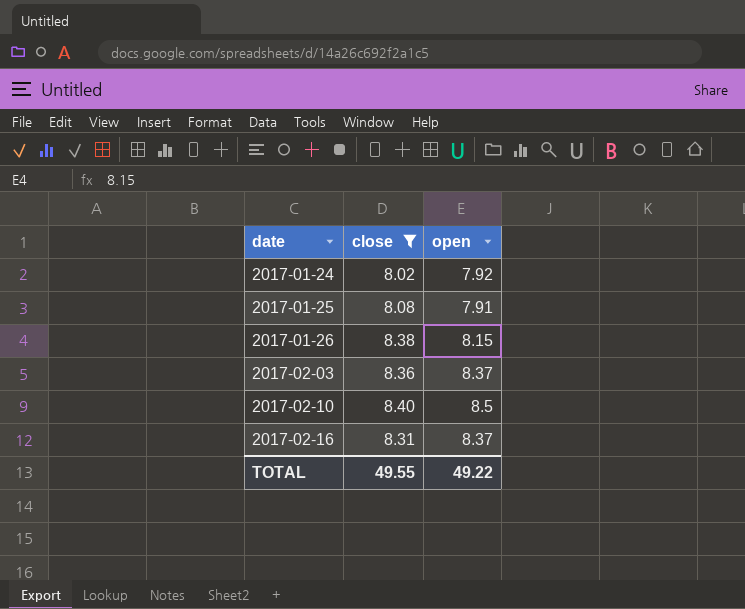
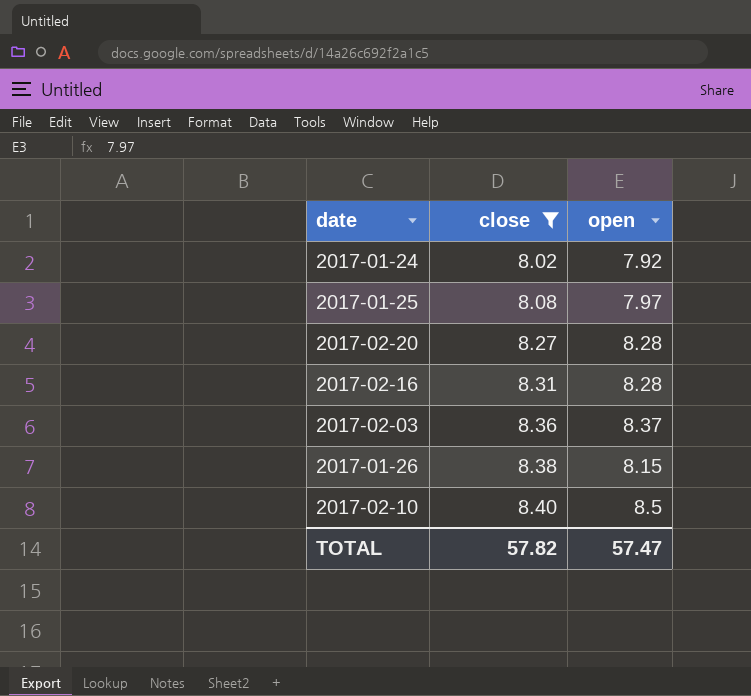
row order: date ascending -> close ascending
2017-01-25 | open: 7.91 -> 7.97
row 2017-02-20: none -> 8.27 | 8.28
2017-02-16 | open: 8.37 -> 8.28
TOTAL | close: 49.55 -> 57.82
TOTAL | open: 49.22 -> 57.47

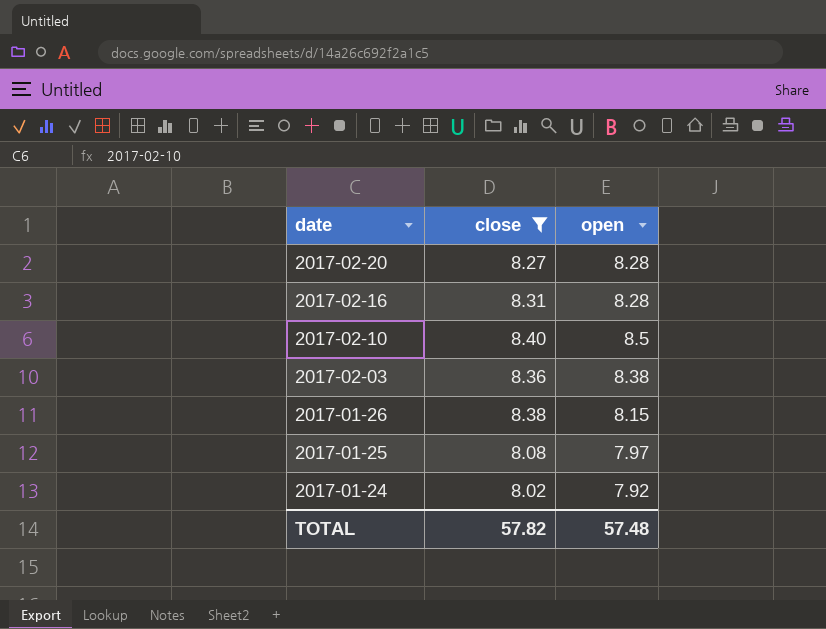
row order: close ascending -> date descending
2017-02-03 | open: 8.37 -> 8.38
TOTAL | open: 57.47 -> 57.48

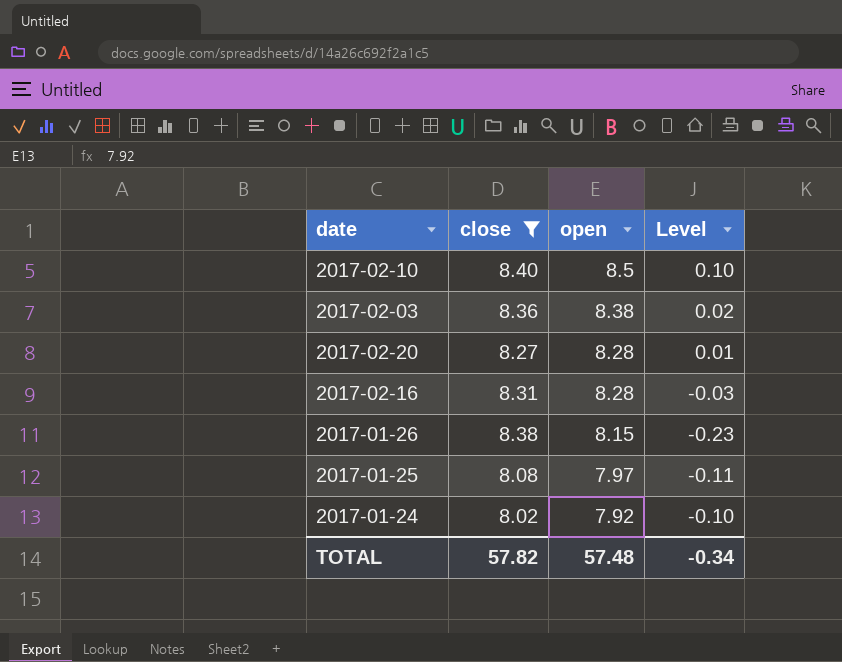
row order: date descending -> open descending
column Level | formula: none -> [open] - [close]

